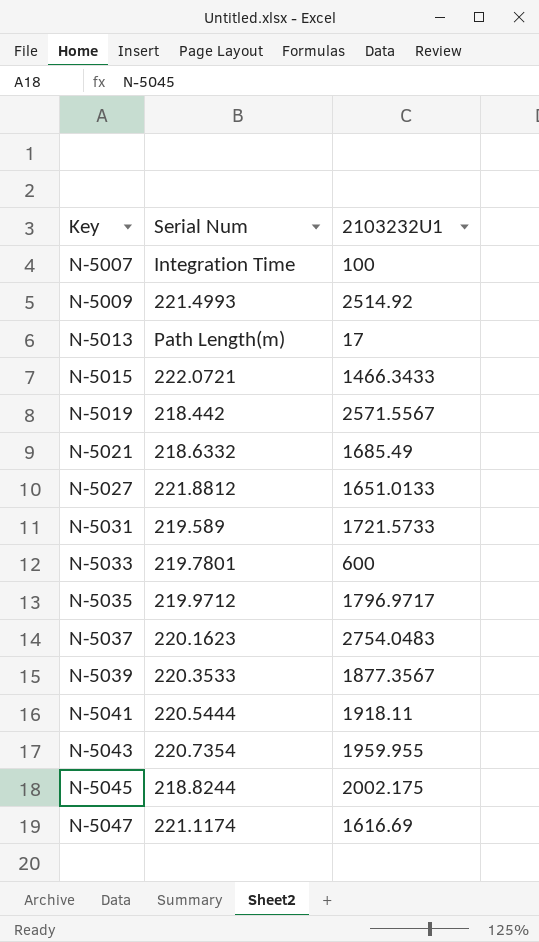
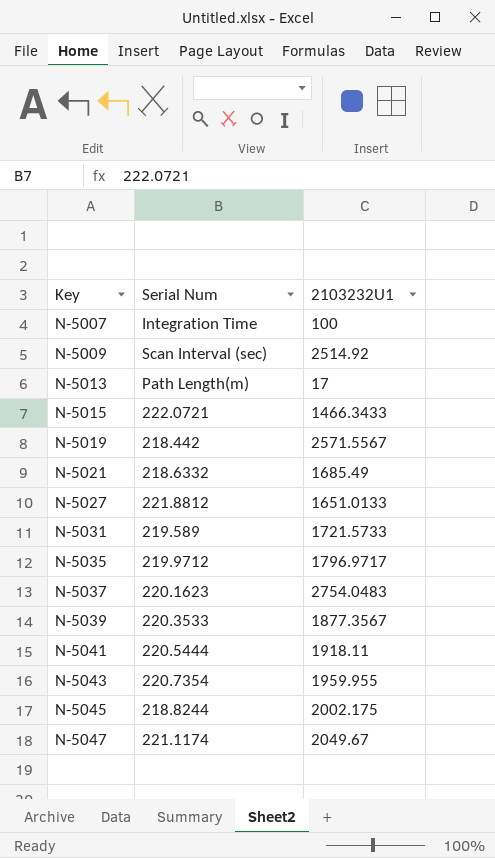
row N-5033: 219.7801 | 600 -> none
N-5009 | Serial Num: 221.4993 -> Scan Interval (sec)
N-5047 | 2103232U1: 1616.69 -> 2049.67

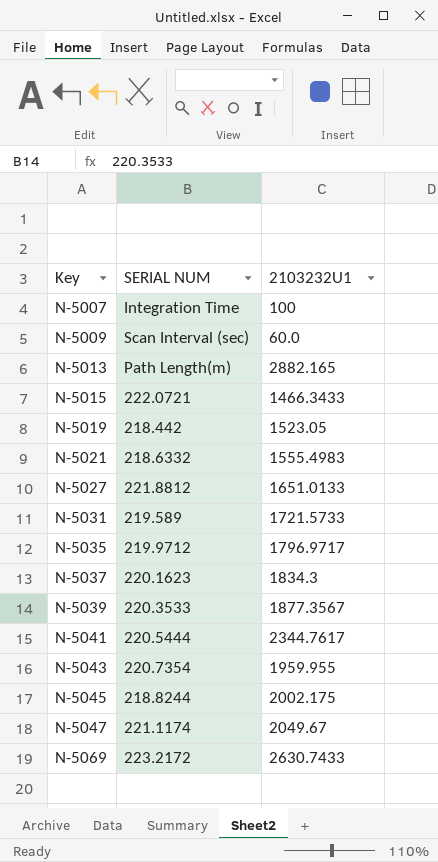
column name: Serial Num -> SERIAL NUM
N-5009 | 2103232U1: 2514.92 -> 60.0
N-5013 | 2103232U1: 17 -> 2882.165
N-5019 | 2103232U1: 2571.5567 -> 1523.05
N-5021 | 2103232U1: 1685.49 -> 1555.4983
N-5037 | 2103232U1: 2754.0483 -> 1834.3
N-5041 | 2103232U1: 1918.11 -> 2344.7617
row N-5069: none -> 223.2172 | 2630.7433

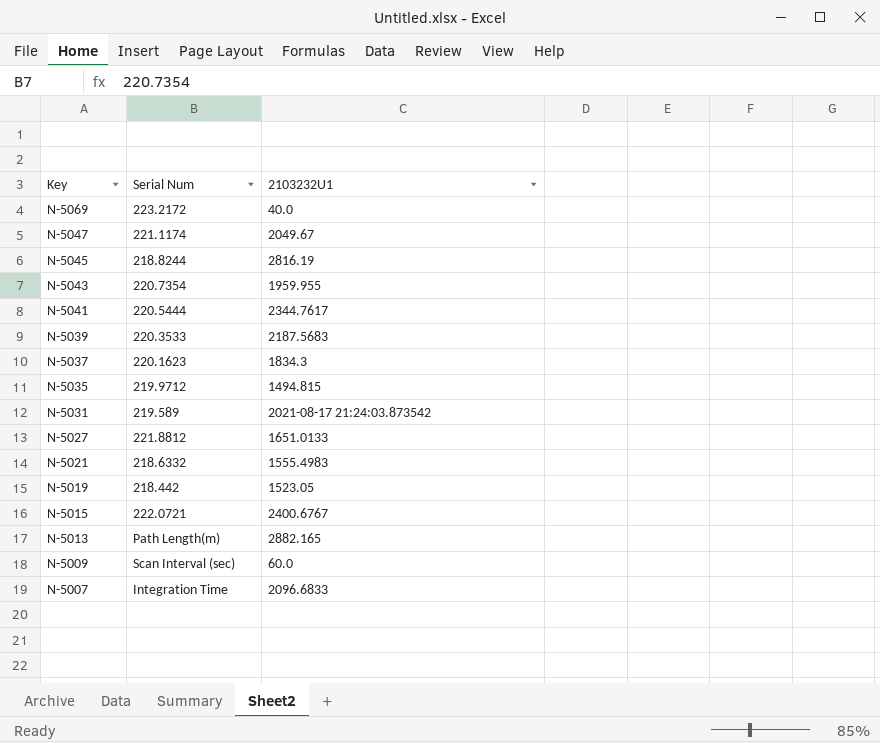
row order: Key ascending -> Key descending
column name: SERIAL NUM -> Serial Num
N-5069 | 2103232U1: 2630.7433 -> 40.0
N-5045 | 2103232U1: 2002.175 -> 2816.19
N-5039 | 2103232U1: 1877.3567 -> 2187.5683
N-5035 | 2103232U1: 1796.9717 -> 1494.815
N-5031 | 2103232U1: 1721.5733 -> 2021-08-17 21:24:03.873542
N-5015 | 2103232U1: 1466.3433 -> 2400.6767
N-5007 | 2103232U1: 100 -> 2096.6833

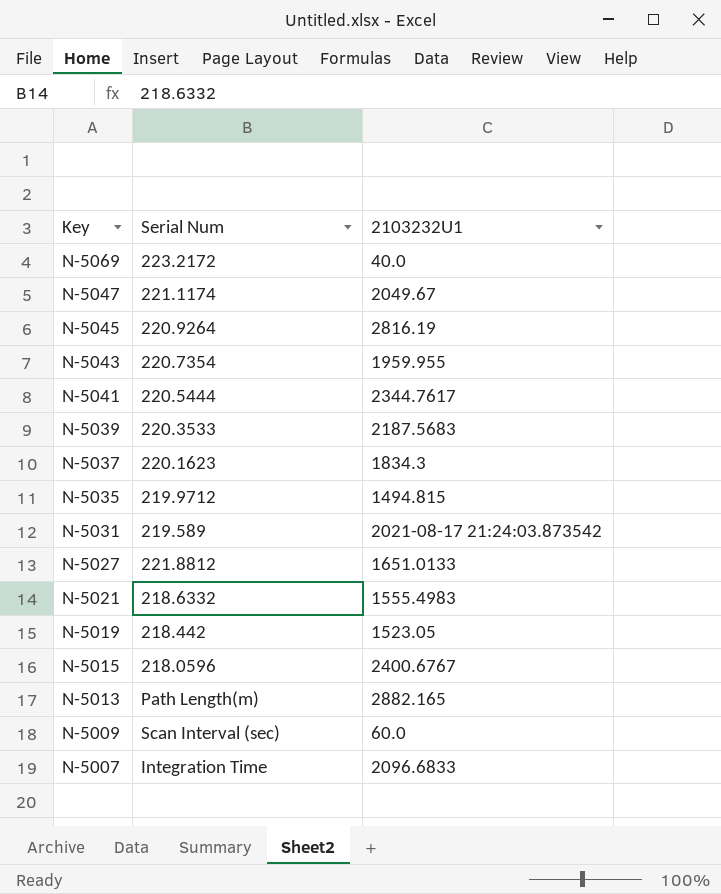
N-5045 | Serial Num: 218.8244 -> 220.9264
N-5015 | Serial Num: 222.0721 -> 218.0596

